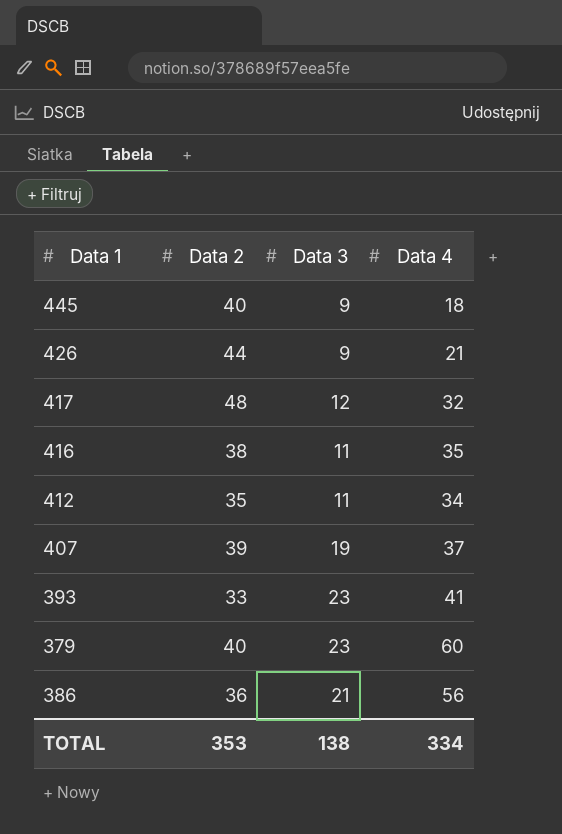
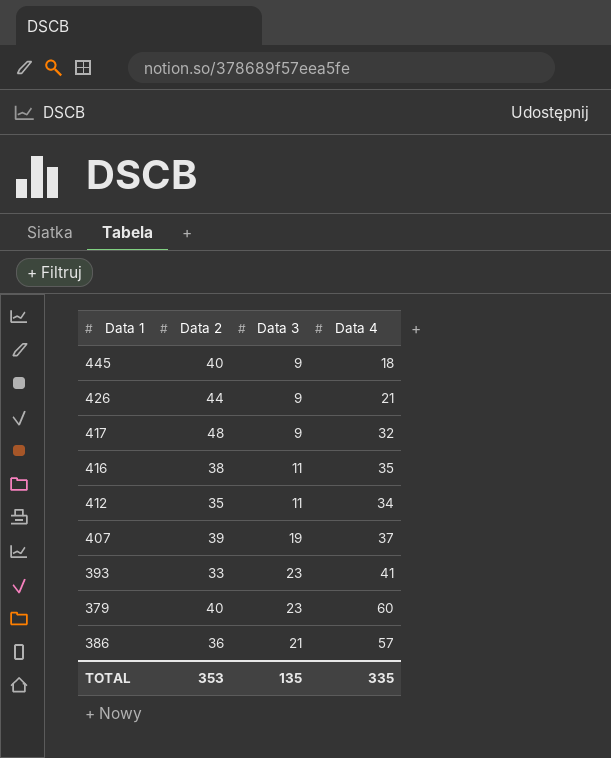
417 | Data 3: 12 -> 9
386 | Data 4: 56 -> 57
TOTAL | Data 3: 138 -> 135
TOTAL | Data 4: 334 -> 335

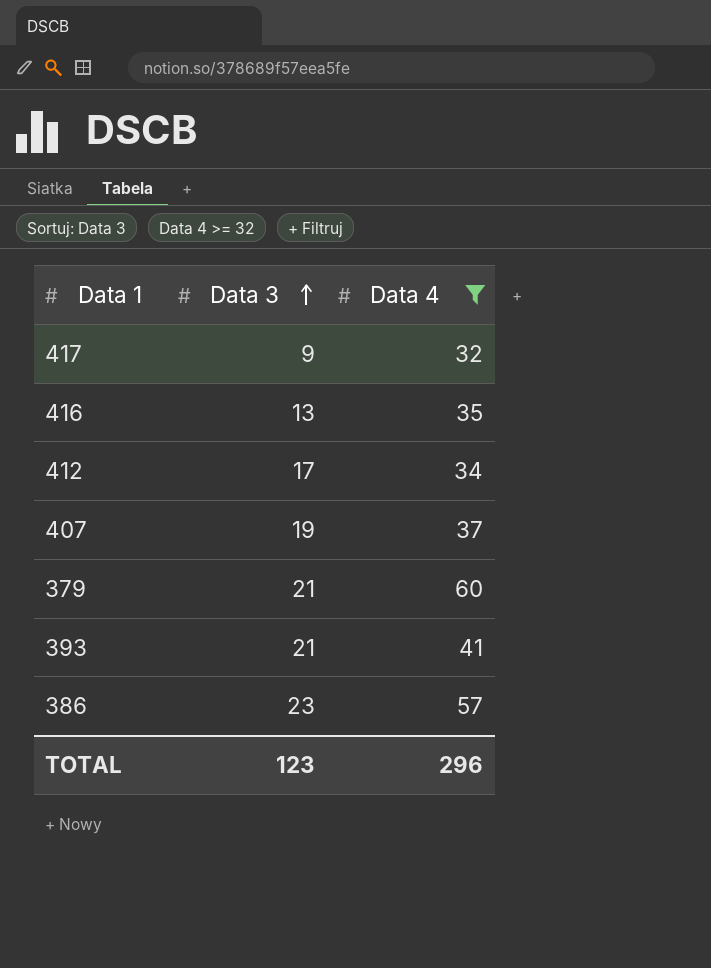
filter: none -> Data 4 >= 32
row order: none -> Data 3 ascending
column Data 2 | position: 2 -> none
416 | Data 3: 11 -> 13
412 | Data 3: 11 -> 17
379 | Data 3: 23 -> 21
393 | Data 3: 23 -> 21
386 | Data 3: 21 -> 23
TOTAL | Data 3: 135 -> 123
TOTAL | Data 4: 335 -> 296

